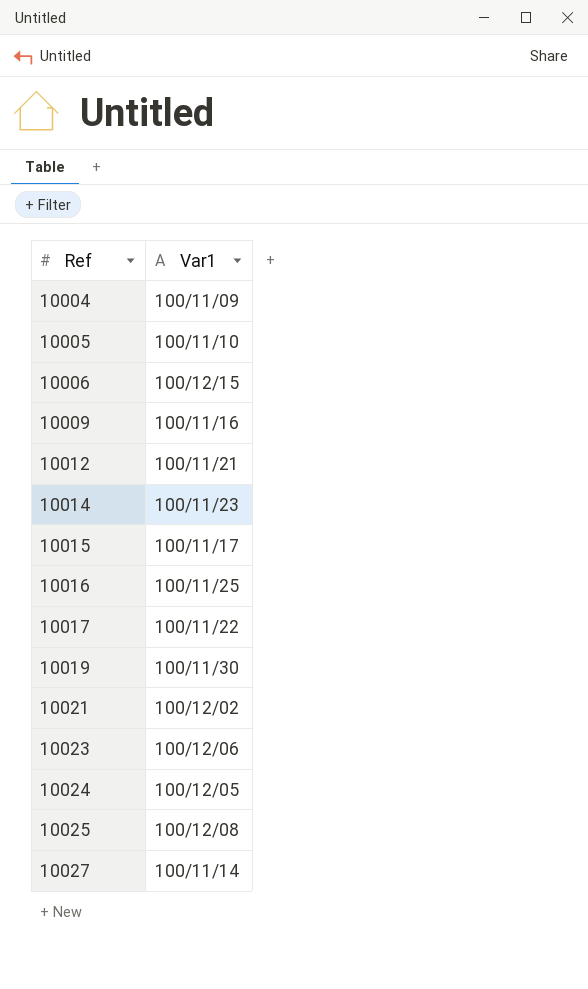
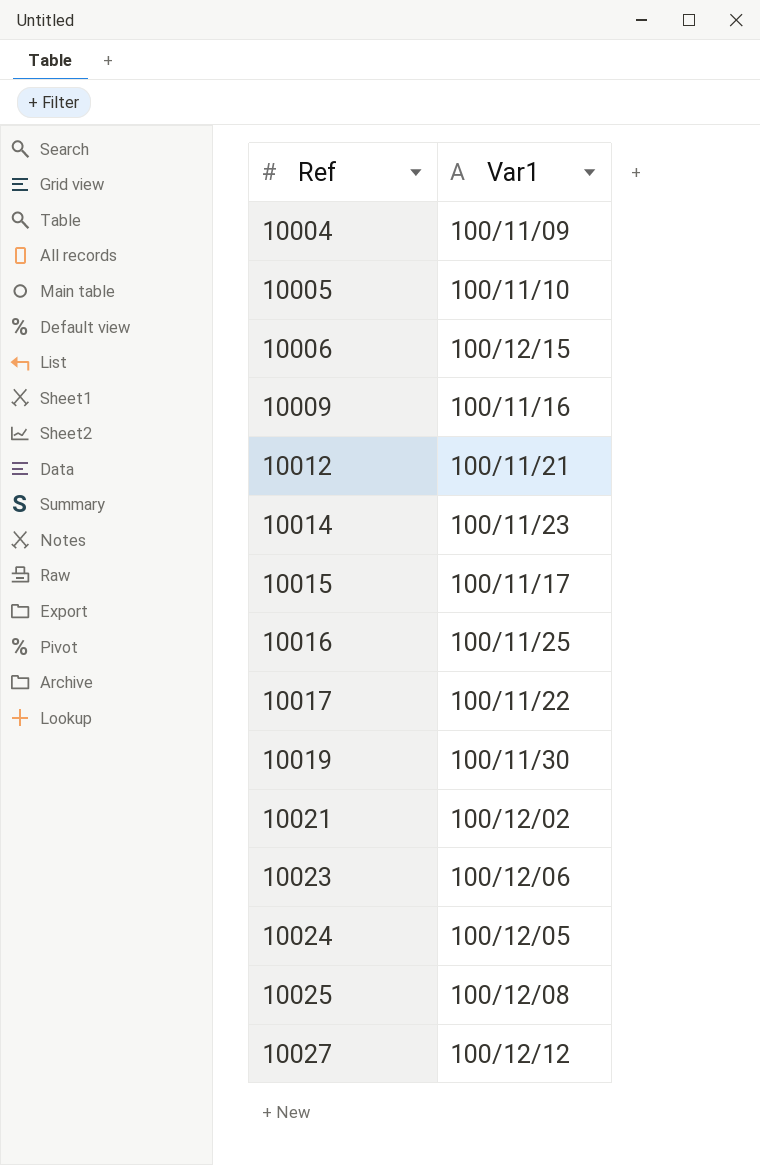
10027 | Var1: 100/11/14 -> 100/12/12

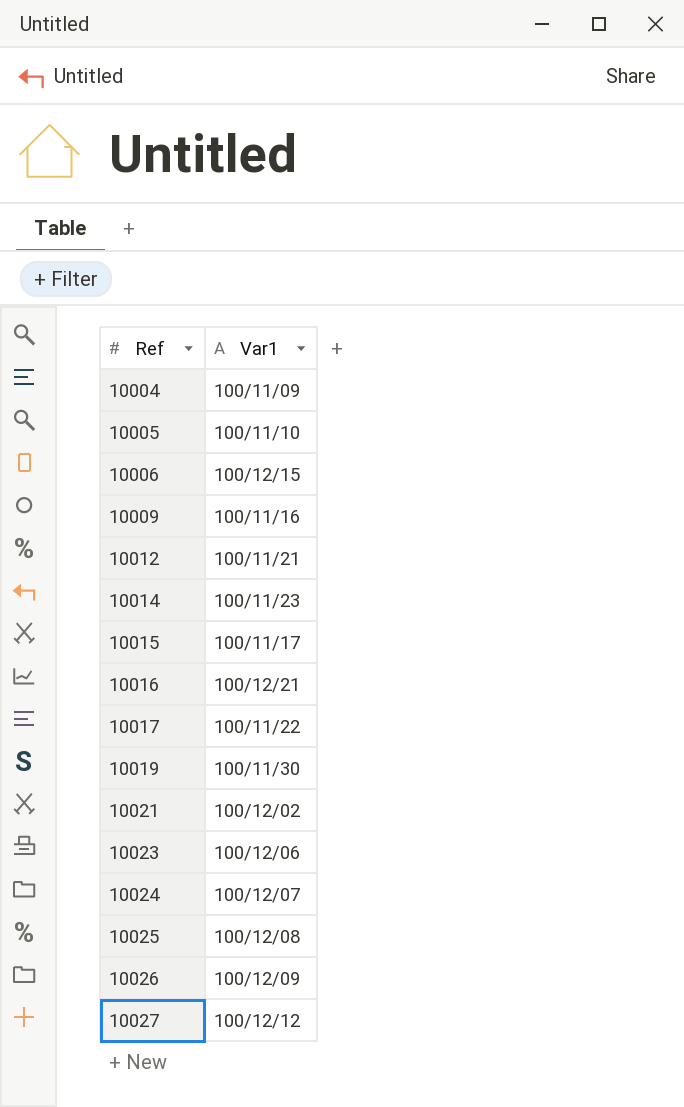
10016 | Var1: 100/11/25 -> 100/12/21
10024 | Var1: 100/12/05 -> 100/12/07
row 10026: none -> 100/12/09

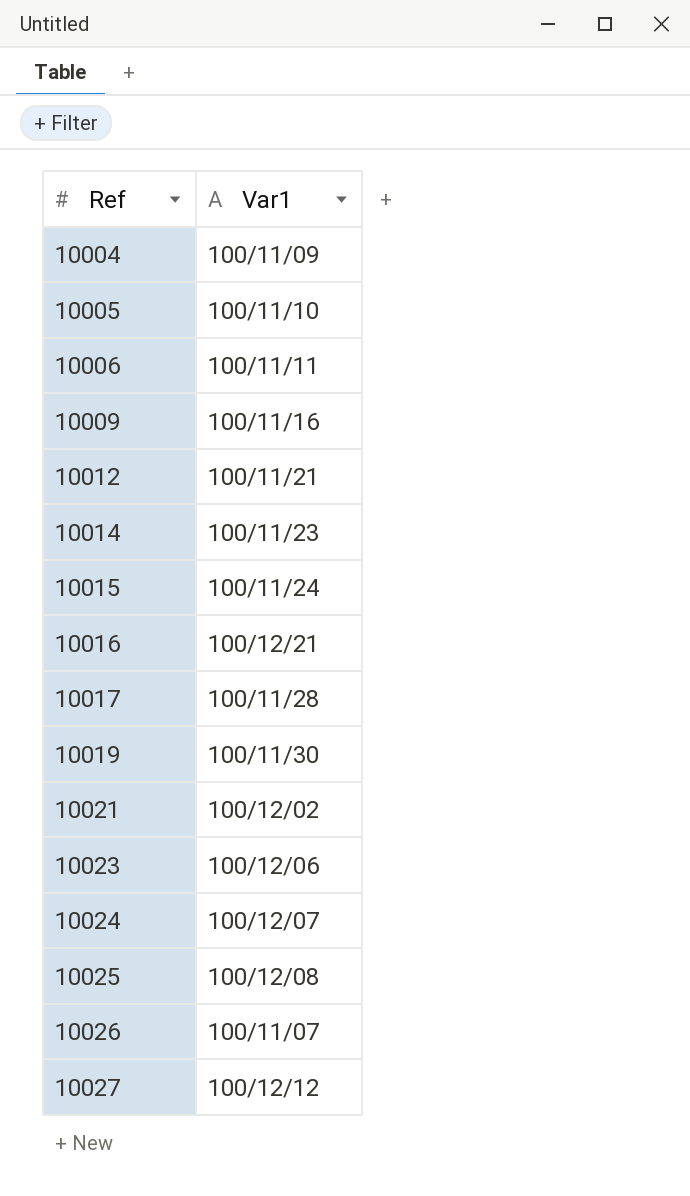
10006 | Var1: 100/12/15 -> 100/11/11
10015 | Var1: 100/11/17 -> 100/11/24
10017 | Var1: 100/11/22 -> 100/11/28
10026 | Var1: 100/12/09 -> 100/11/07

